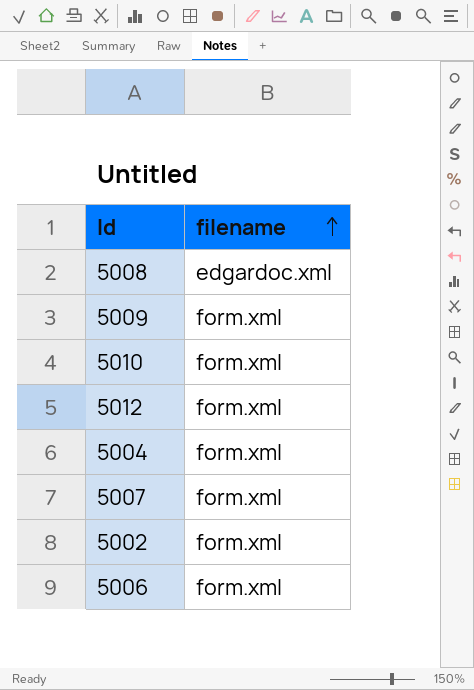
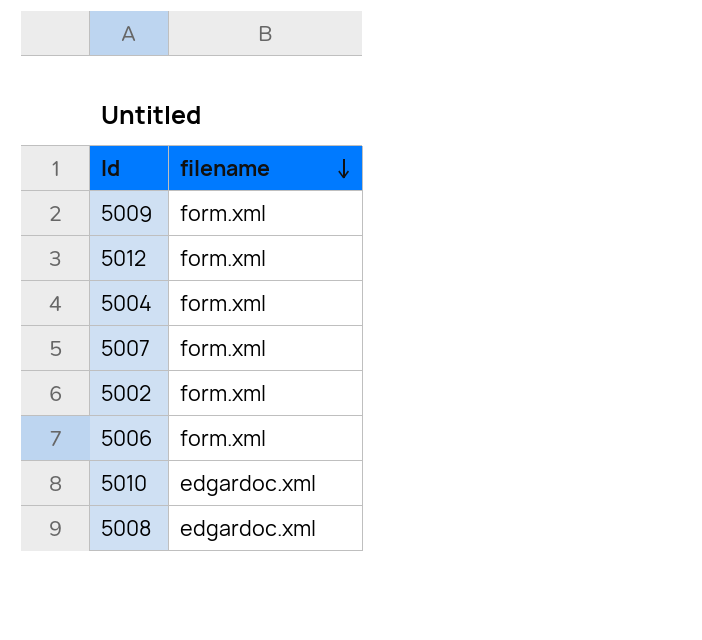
row order: filename ascending -> filename descending
5010 | filename: form.xml -> edgardoc.xml

